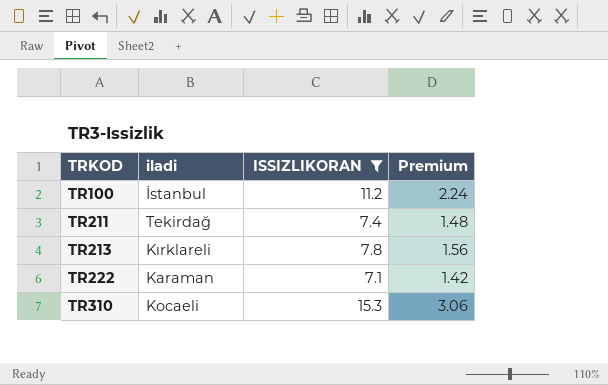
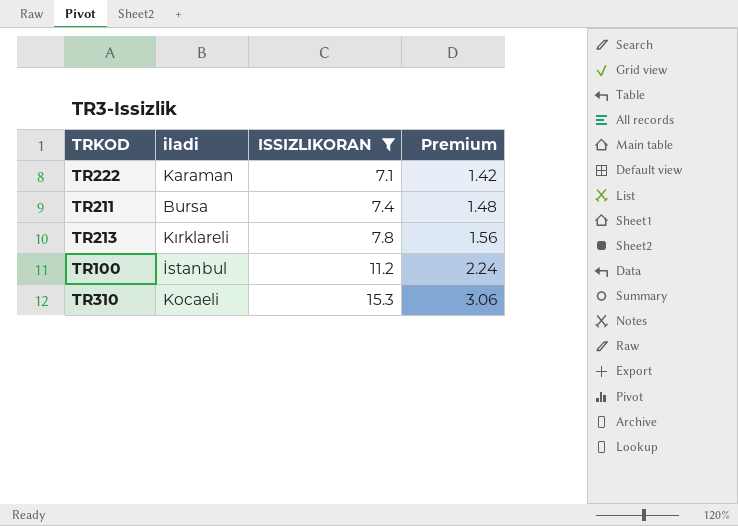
row order: TRKOD ascending -> ISSIZLIKORAN ascending
TR211 | iladi: Tekirdağ -> Bursa

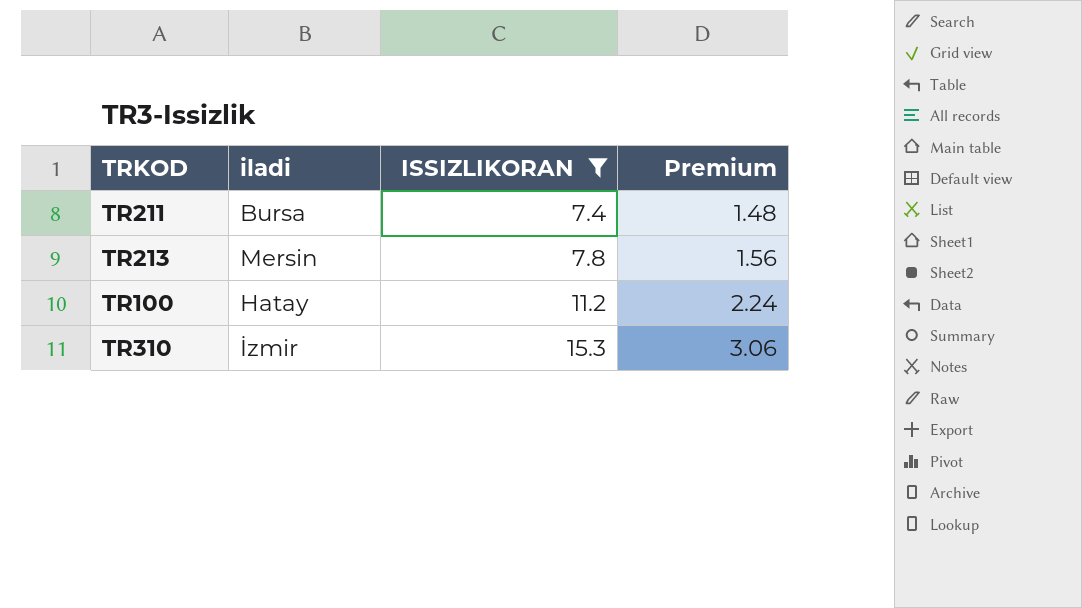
row TR222: Karaman | 7.1 | 1.42 -> none
TR213 | iladi: Kırklareli -> Mersin
TR100 | iladi: İstanbul -> Hatay
TR310 | iladi: Kocaeli -> İzmir

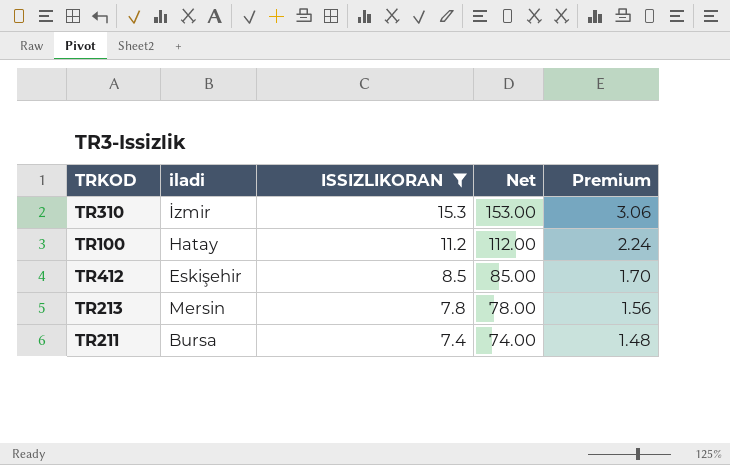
row order: ISSIZLIKORAN ascending -> ISSIZLIKORAN descending
column Net | formula: none -> [ISSIZLIKORAN] * 10
row TR412: none -> Eskişehir | 8.5 | 85.00 | 1.70

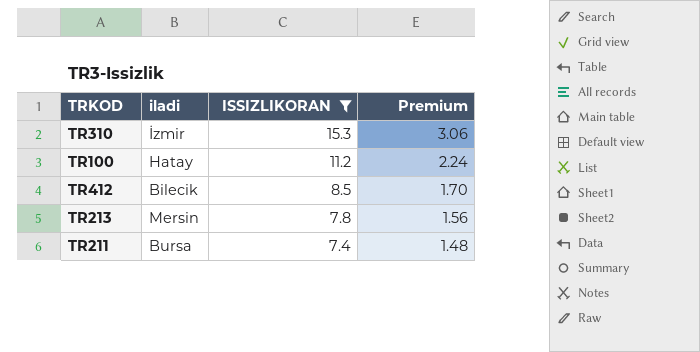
column Net | formula: [ISSIZLIKORAN] * 10 -> none
TR412 | iladi: Eskişehir -> Bilecik

